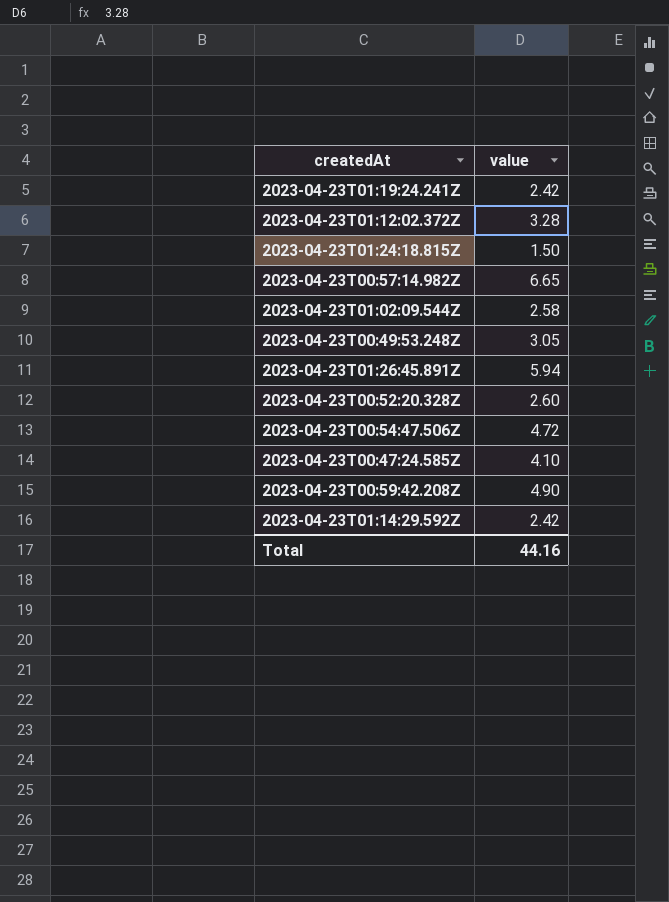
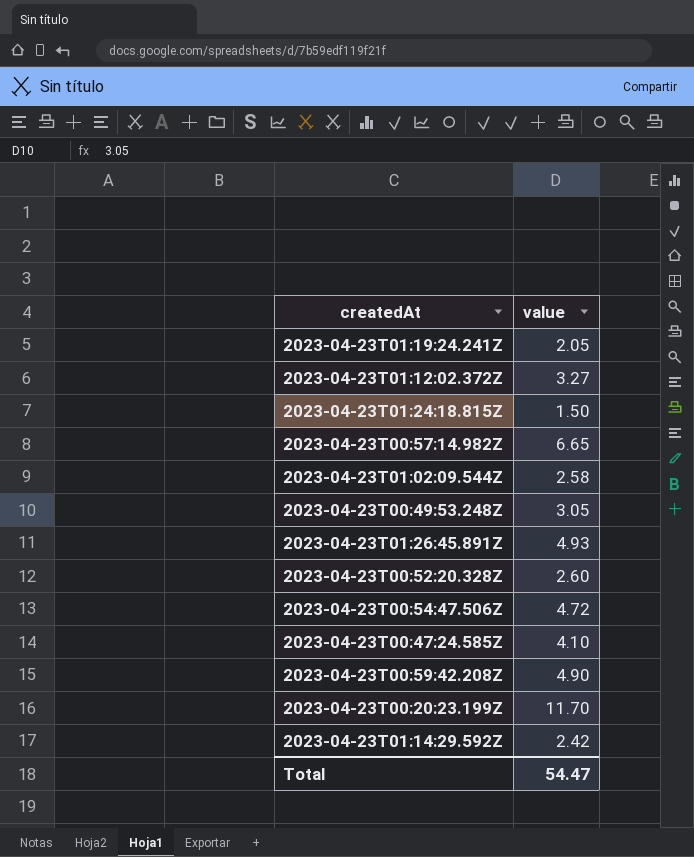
2023-04-23T01:19:24.241Z | value: 2.42 -> 2.05
2023-04-23T01:12:02.372Z | value: 3.28 -> 3.27
2023-04-23T01:26:45.891Z | value: 5.94 -> 4.93
row 2023-04-23T00:20:23.199Z: none -> 11.70
Total | value: 44.16 -> 54.47

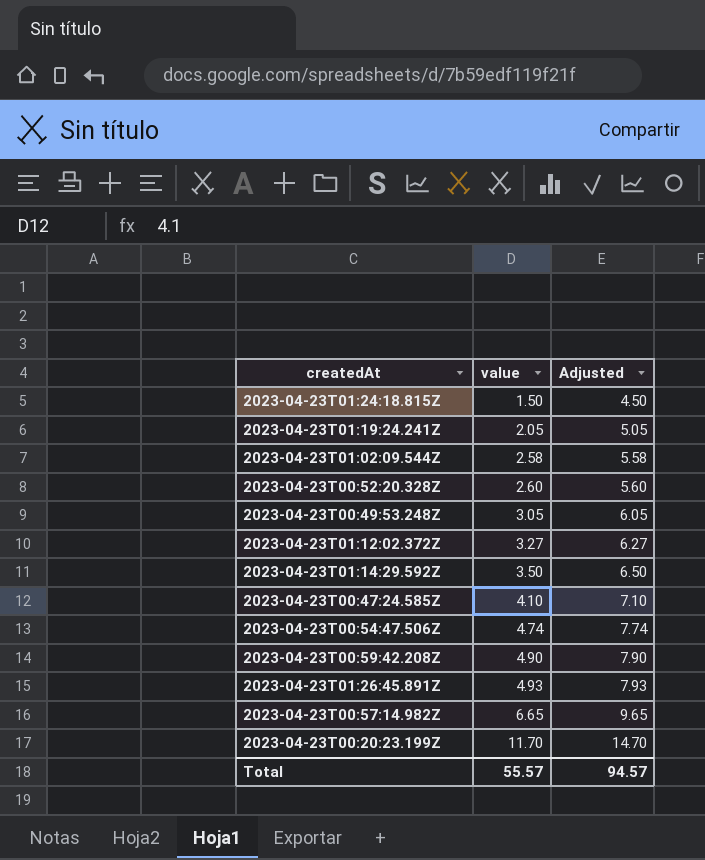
row order: none -> value ascending
column Adjusted | formula: none -> [value] + 3
2023-04-23T01:14:29.592Z | value: 2.42 -> 3.50
2023-04-23T00:54:47.506Z | value: 4.72 -> 4.74
Total | value: 54.47 -> 55.57

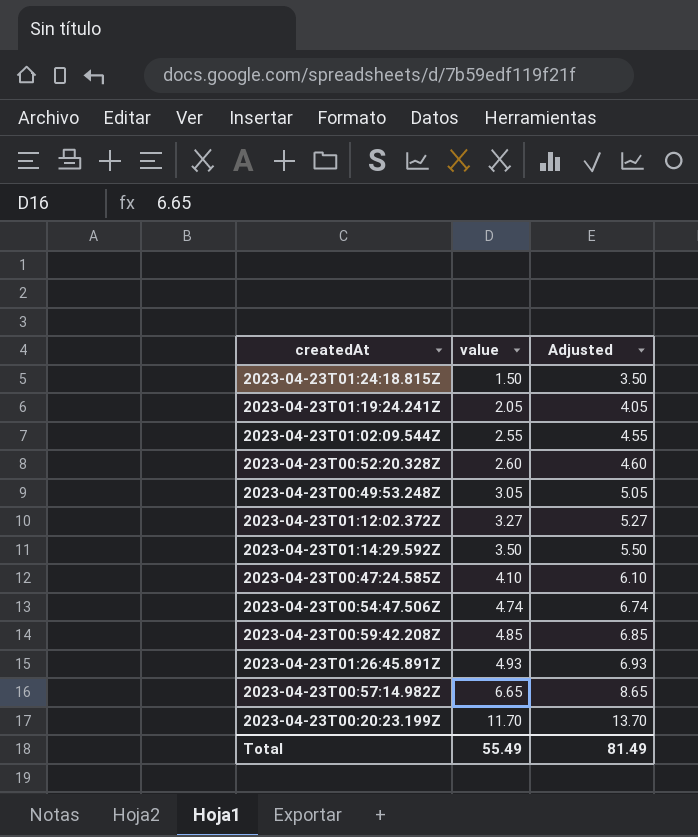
column Adjusted | formula: [value] + 3 -> [value] + 2
2023-04-23T01:02:09.544Z | value: 2.58 -> 2.55
2023-04-23T00:59:42.208Z | value: 4.90 -> 4.85
Total | value: 55.57 -> 55.49
Total | Adjusted: 94.57 -> 81.49

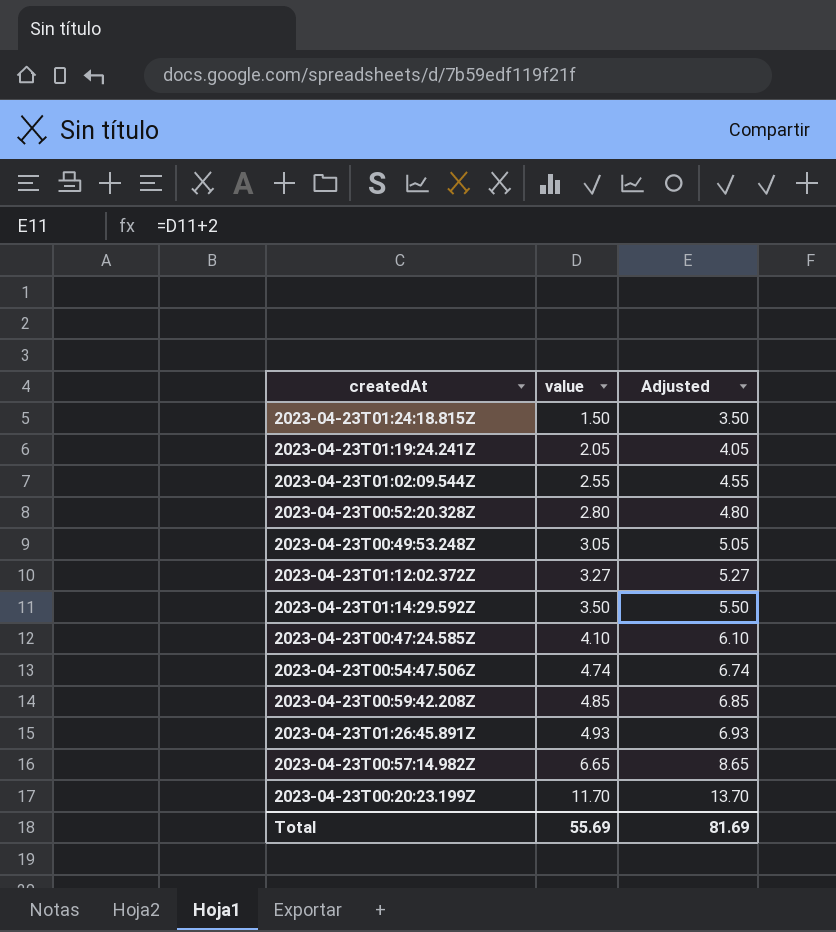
2023-04-23T00:52:20.328Z | value: 2.60 -> 2.80
2023-04-23T00:52:20.328Z | Adjusted: 4.60 -> 4.80
Total | value: 55.49 -> 55.69
Total | Adjusted: 81.49 -> 81.69

